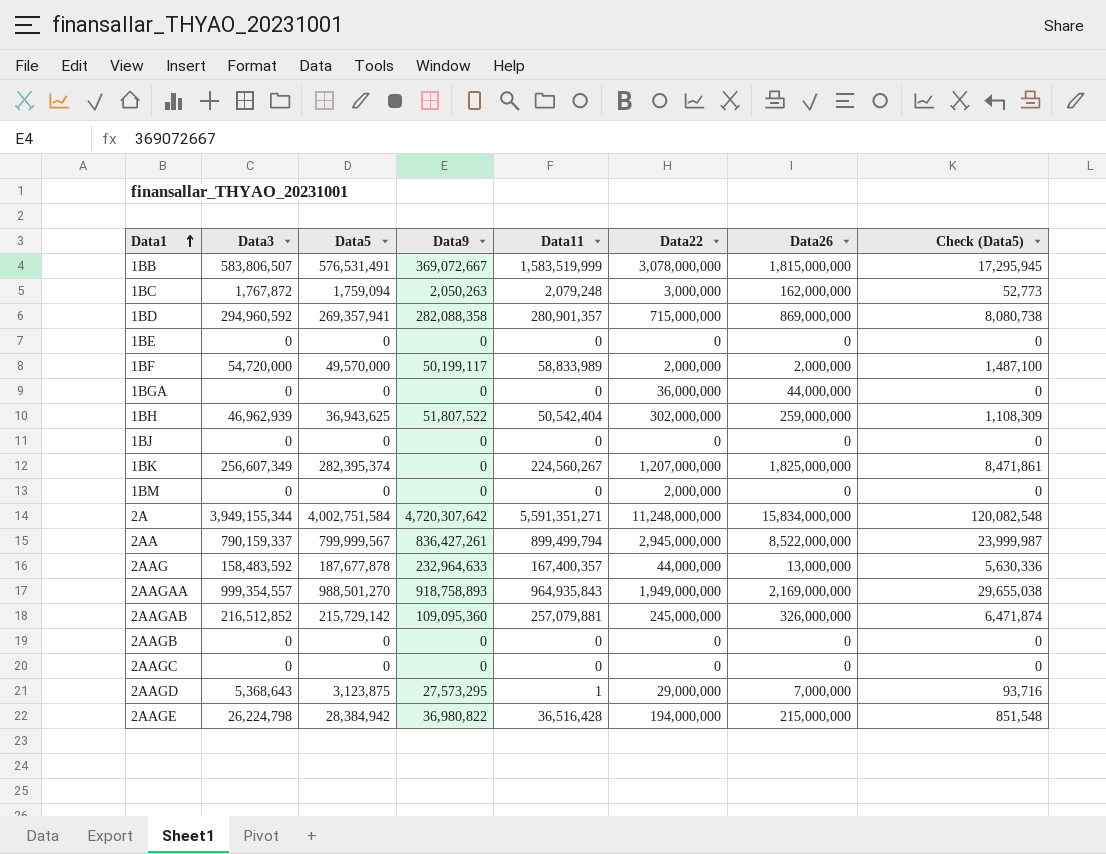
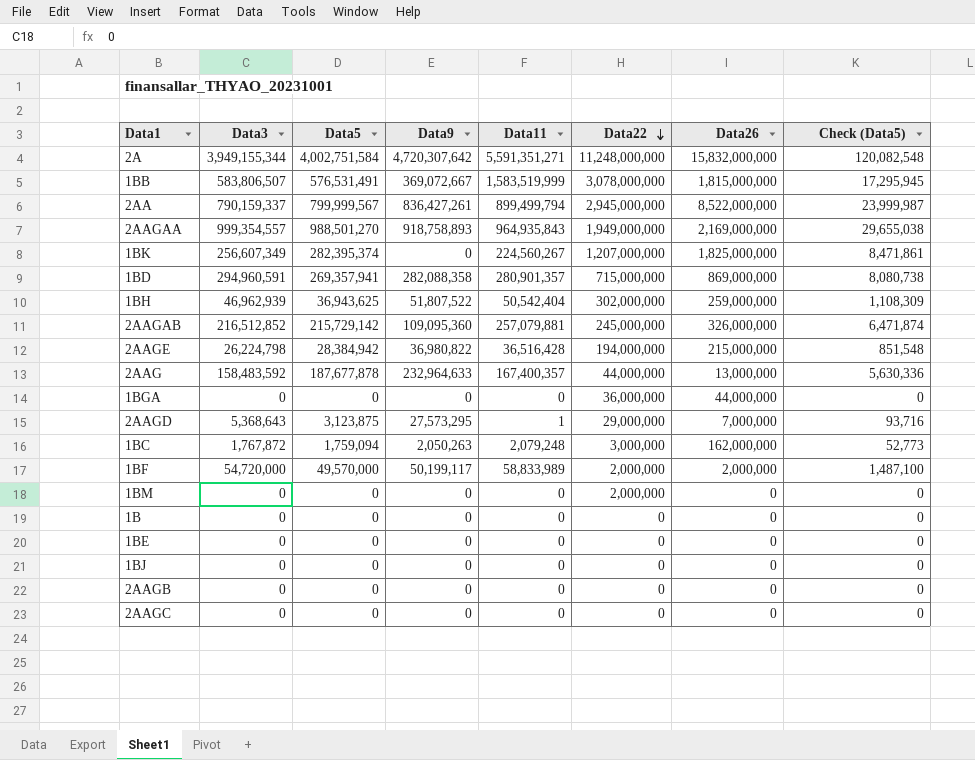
row order: Data1 ascending -> Data22 descending
2A | Data26: 15,834,000,000 -> 15,832,000,000
1BD | Data3: 294,960,592 -> 294,960,591
row 1B: none -> 0 | 0 | 0 | 0 | 0 | 0 | 0

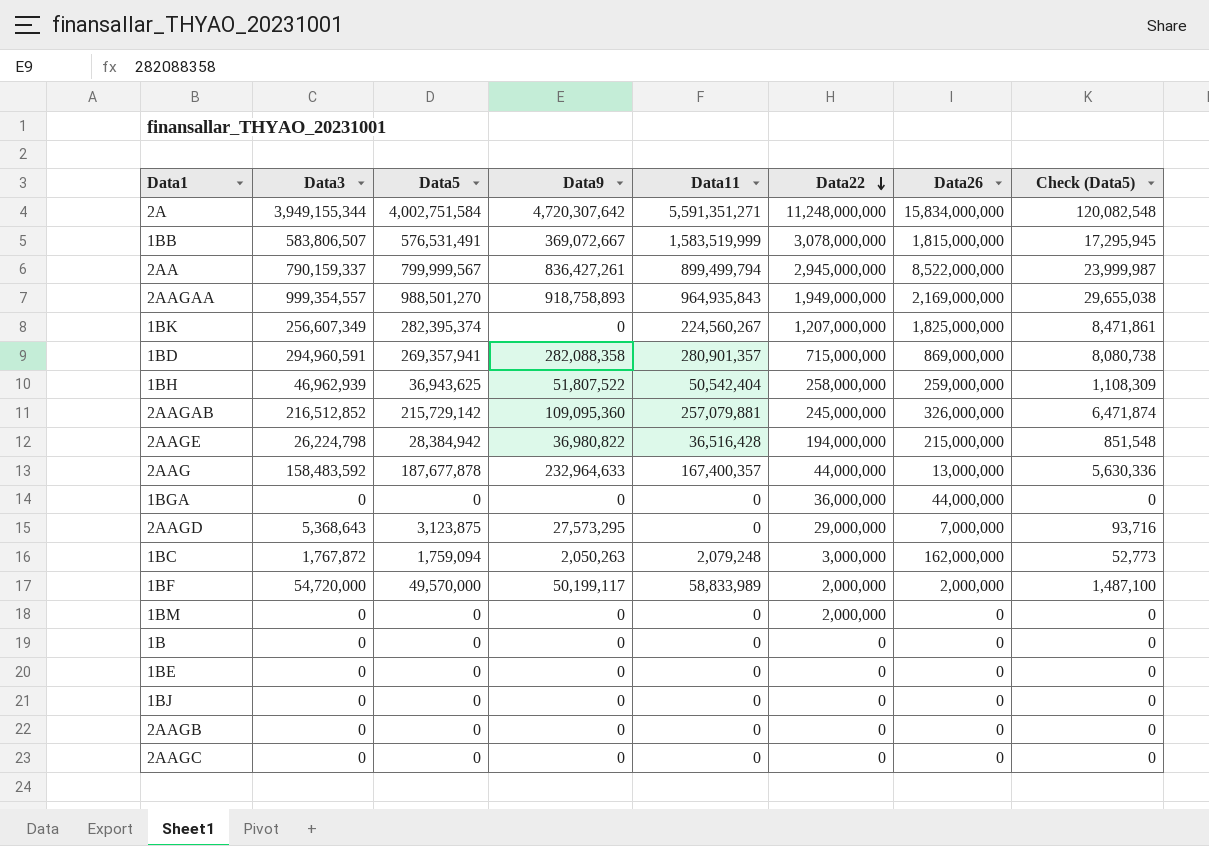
2A | Data26: 15,832,000,000 -> 15,834,000,000
1BH | Data22: 302,000,000 -> 258,000,000
2AAGD | Data11: 1 -> 0

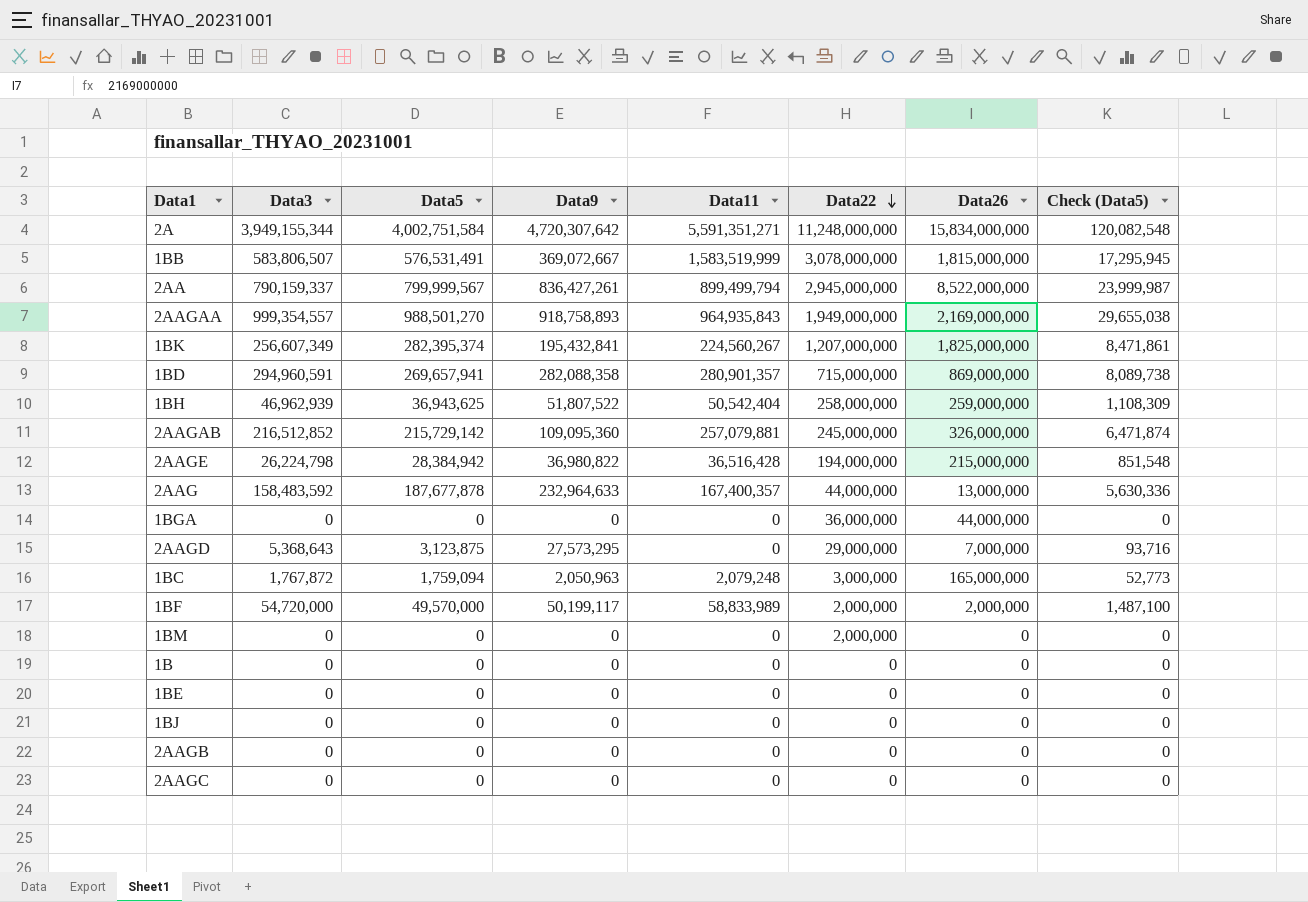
1BK | Data9: 0 -> 195,432,841
1BD | Data5: 269,357,941 -> 269,657,941
1BD | Check (Data5): 8,080,738 -> 8,089,738
1BC | Data9: 2,050,263 -> 2,050,963
1BC | Data26: 162,000,000 -> 165,000,000

